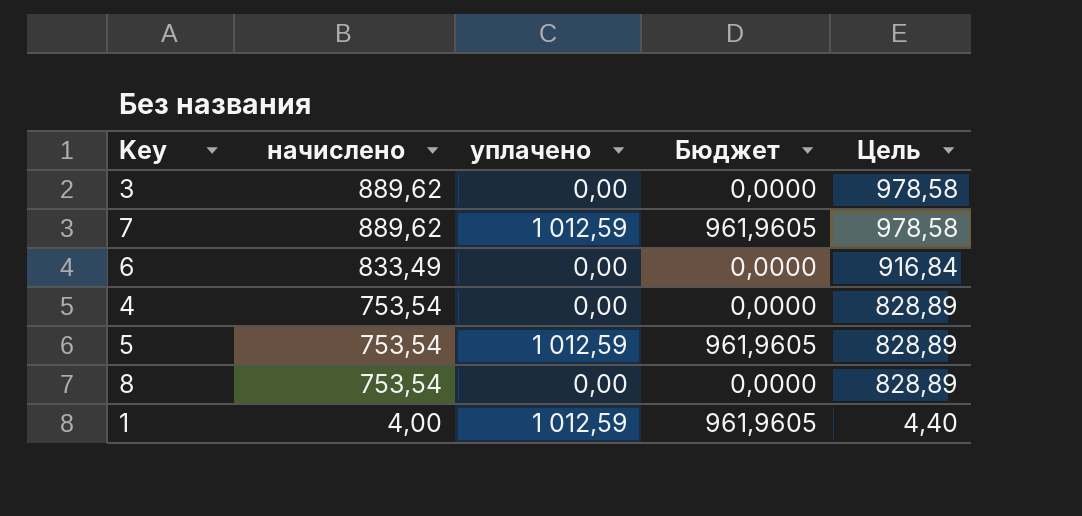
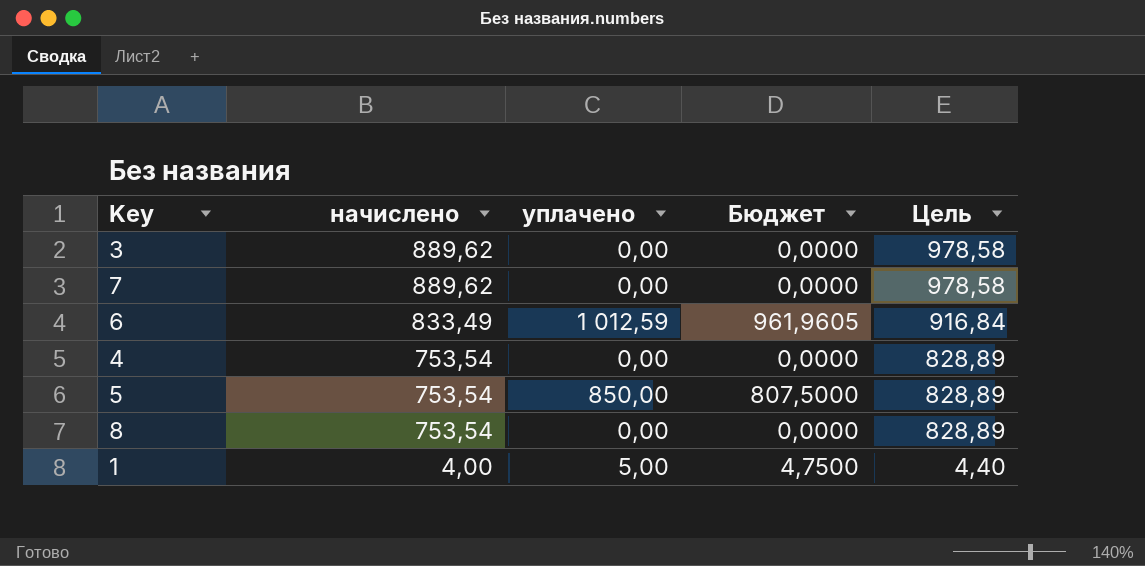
7 | уплачено: 1 012,59 -> 0,00
7 | Бюджет: 961,9605 -> 0,0000
6 | уплачено: 0,00 -> 1 012,59
6 | Бюджет: 0,0000 -> 961,9605
5 | уплачено: 1 012,59 -> 850,00
5 | Бюджет: 961,9605 -> 807,5000
1 | уплачено: 1 012,59 -> 5,00
1 | Бюджет: 961,9605 -> 4,7500

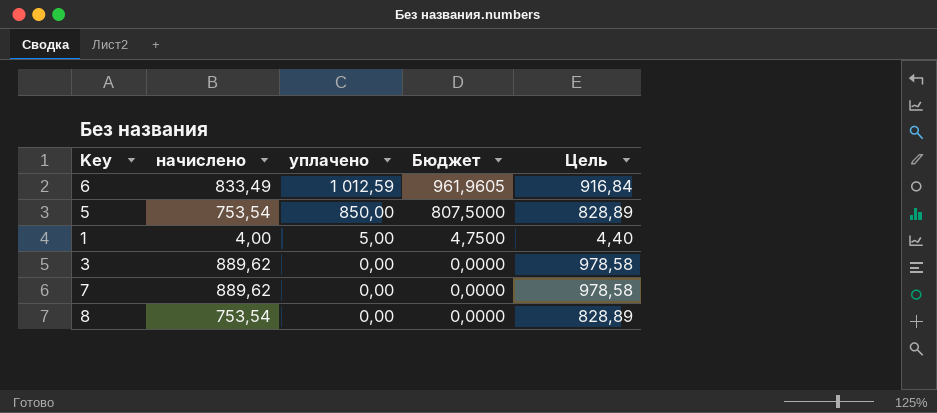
row order: начислено descending -> уплачено descending
row 4: 753,54 | 0,00 | 0,0000 | 828,89 -> none

